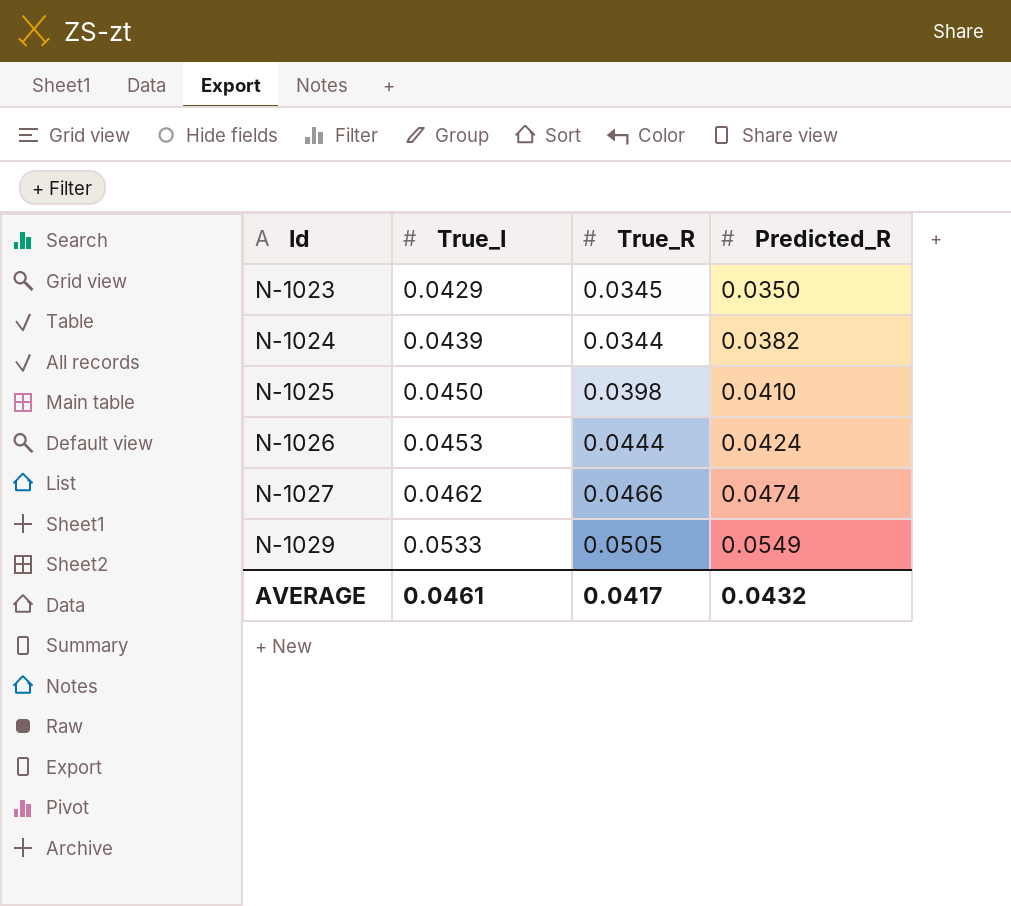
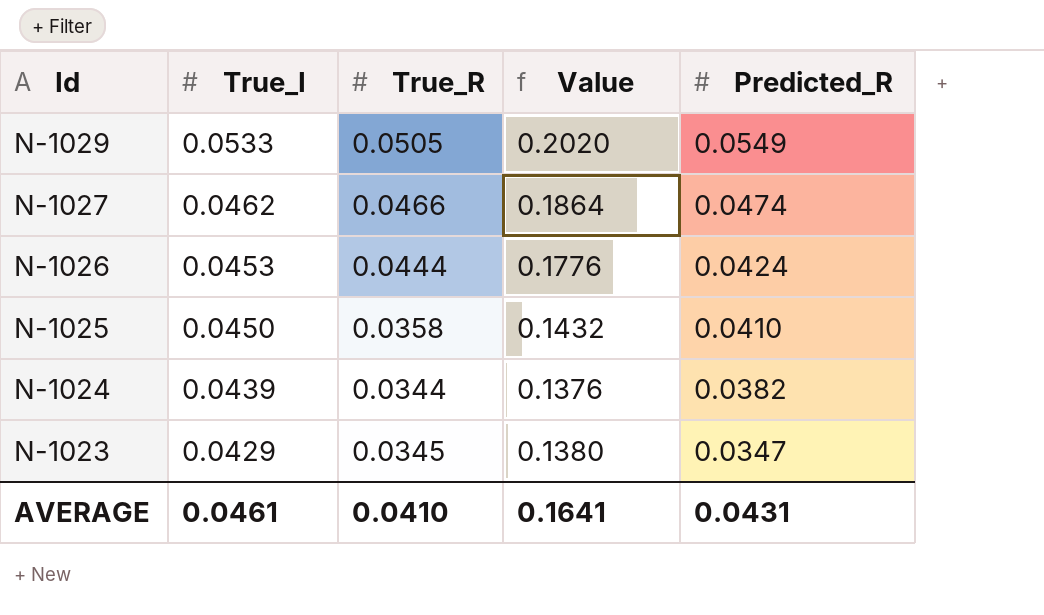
row order: Id ascending -> Id descending
column Value | formula: none -> [True_R] * 4
N-1025 | True_R: 0.0398 -> 0.0358
N-1023 | Predicted_R: 0.0350 -> 0.0347
AVERAGE | True_R: 0.0417 -> 0.0410
AVERAGE | Predicted_R: 0.0432 -> 0.0431

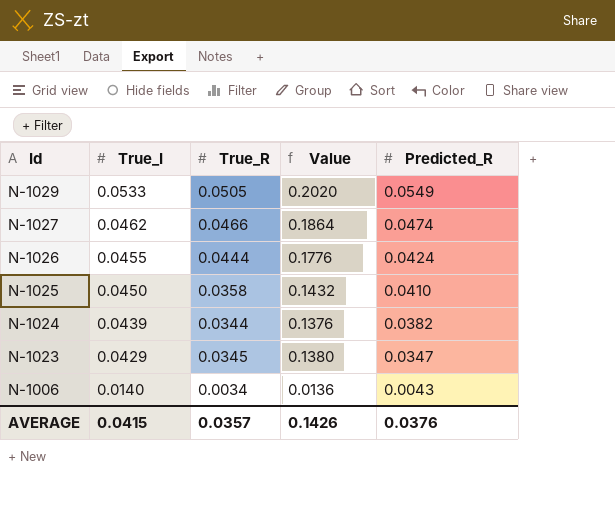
N-1026 | True_I: 0.0453 -> 0.0455
row N-1006: none -> 0.0140 | 0.0034 | 0.0136 | 0.0043
AVERAGE | True_I: 0.0461 -> 0.0415
AVERAGE | True_R: 0.0410 -> 0.0357
AVERAGE | Value: 0.1641 -> 0.1426
AVERAGE | Predicted_R: 0.0431 -> 0.0376

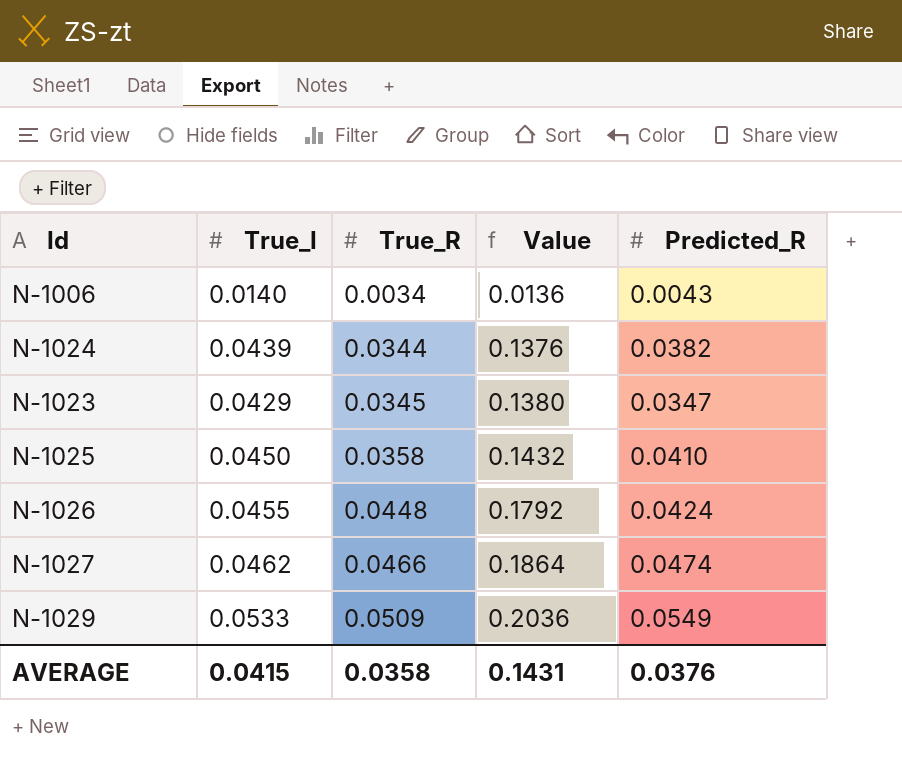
row order: Id descending -> True_R ascending
N-1026 | True_R: 0.0444 -> 0.0448
N-1026 | Value: 0.1776 -> 0.1792
N-1029 | True_R: 0.0505 -> 0.0509
N-1029 | Value: 0.2020 -> 0.2036
AVERAGE | True_R: 0.0357 -> 0.0358
AVERAGE | Value: 0.1426 -> 0.1431

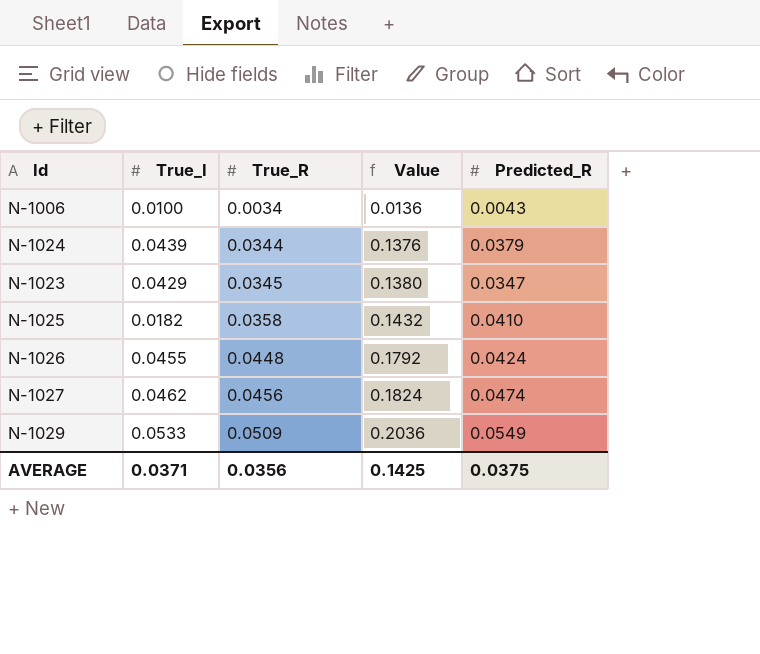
N-1006 | True_I: 0.0140 -> 0.0100
N-1024 | Predicted_R: 0.0382 -> 0.0379
N-1025 | True_I: 0.0450 -> 0.0182
N-1027 | True_R: 0.0466 -> 0.0456
N-1027 | Value: 0.1864 -> 0.1824
AVERAGE | True_I: 0.0415 -> 0.0371
AVERAGE | True_R: 0.0358 -> 0.0356
AVERAGE | Value: 0.1431 -> 0.1425
AVERAGE | Predicted_R: 0.0376 -> 0.0375

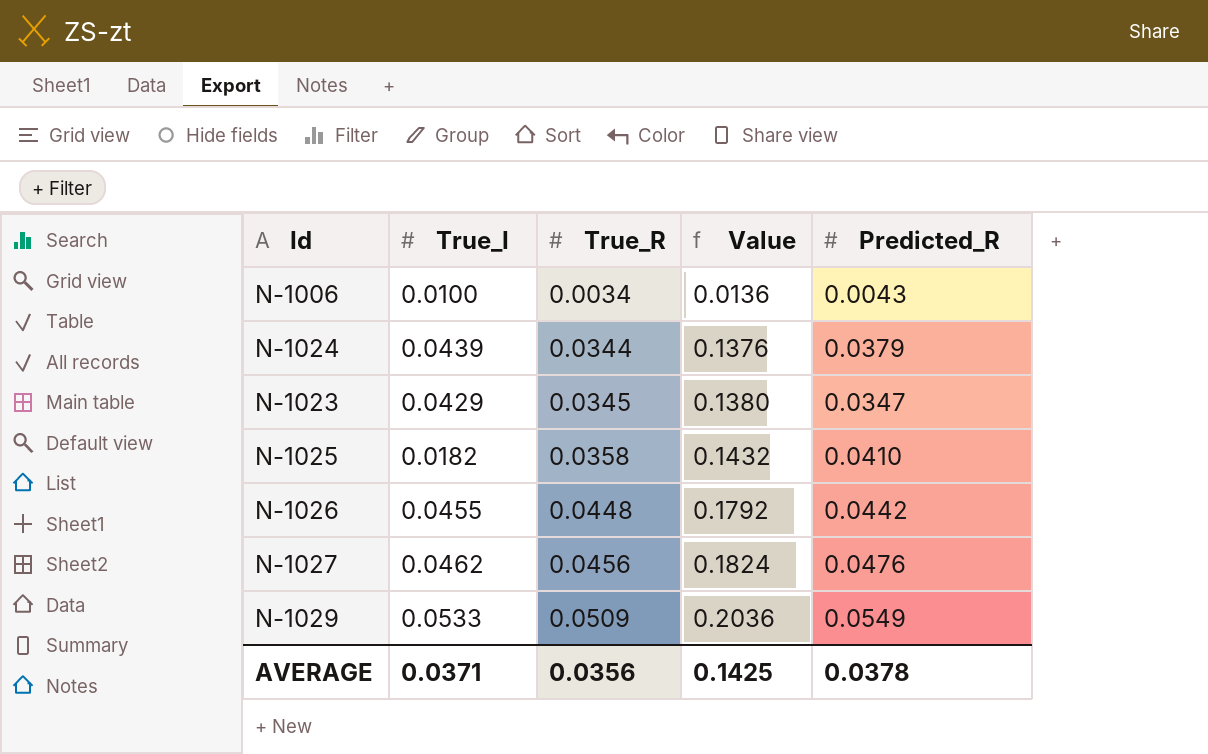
N-1026 | Predicted_R: 0.0424 -> 0.0442
N-1027 | Predicted_R: 0.0474 -> 0.0476
AVERAGE | Predicted_R: 0.0375 -> 0.0378

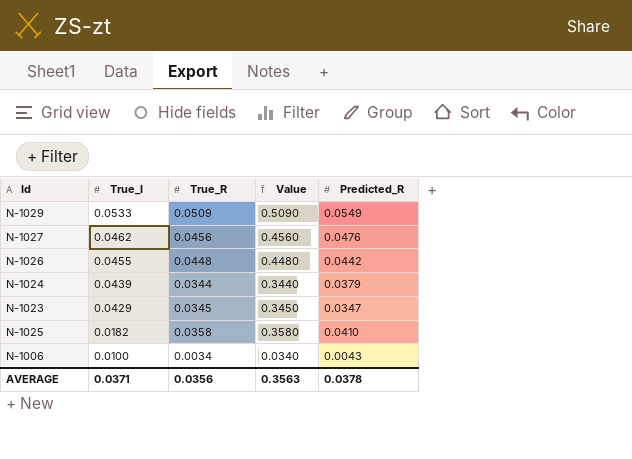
row order: True_R ascending -> True_I descending
column Value | formula: [True_R] * 4 -> [True_R] * 10
AVERAGE | Value: 0.1425 -> 0.3563

